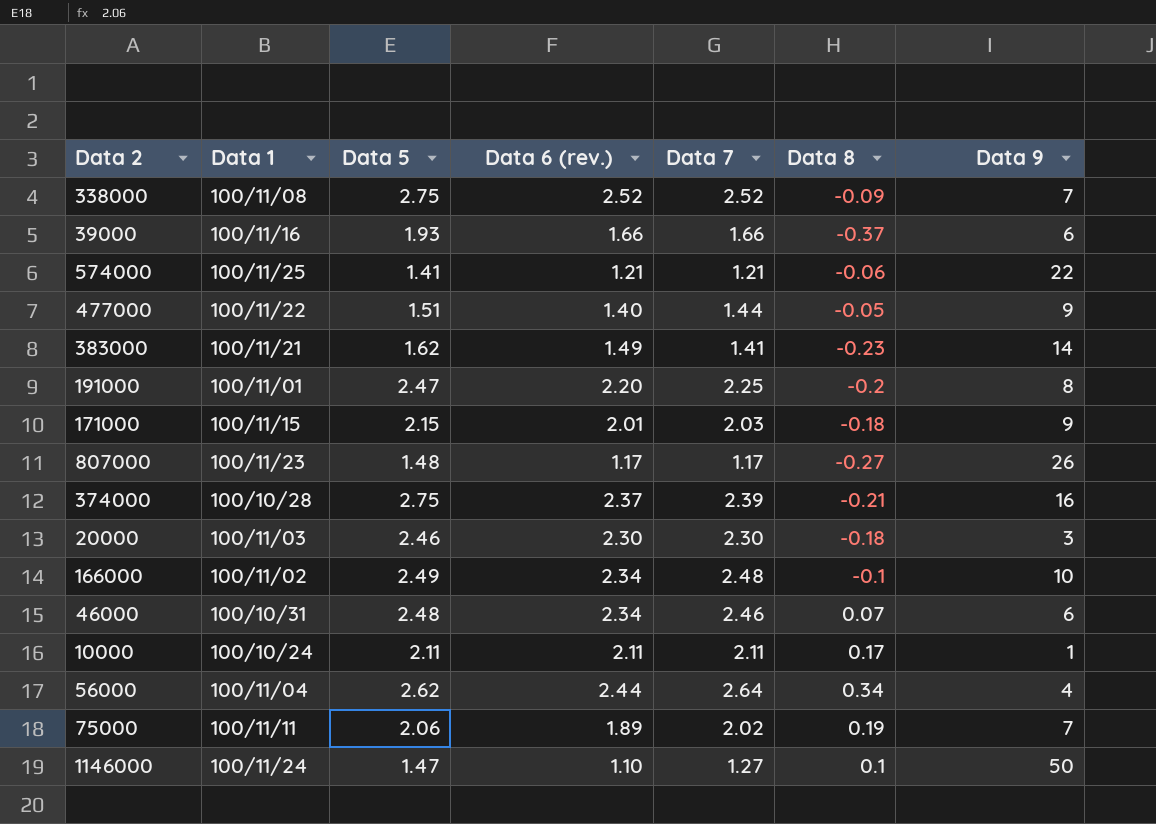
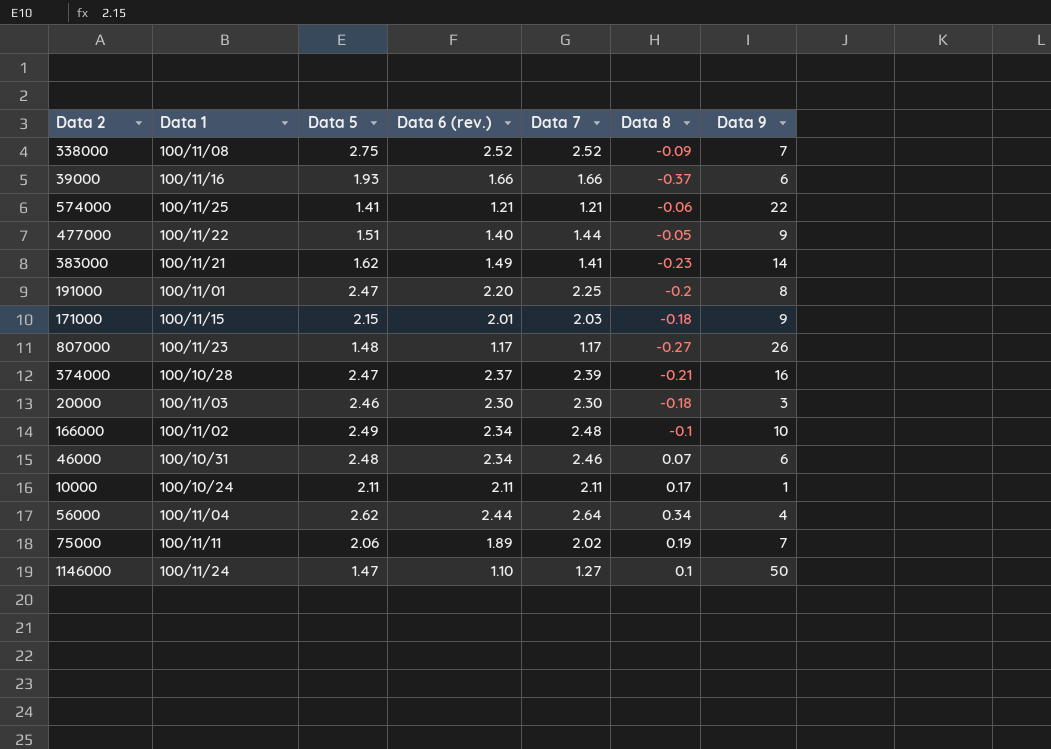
374000 | Data 5: 2.75 -> 2.47

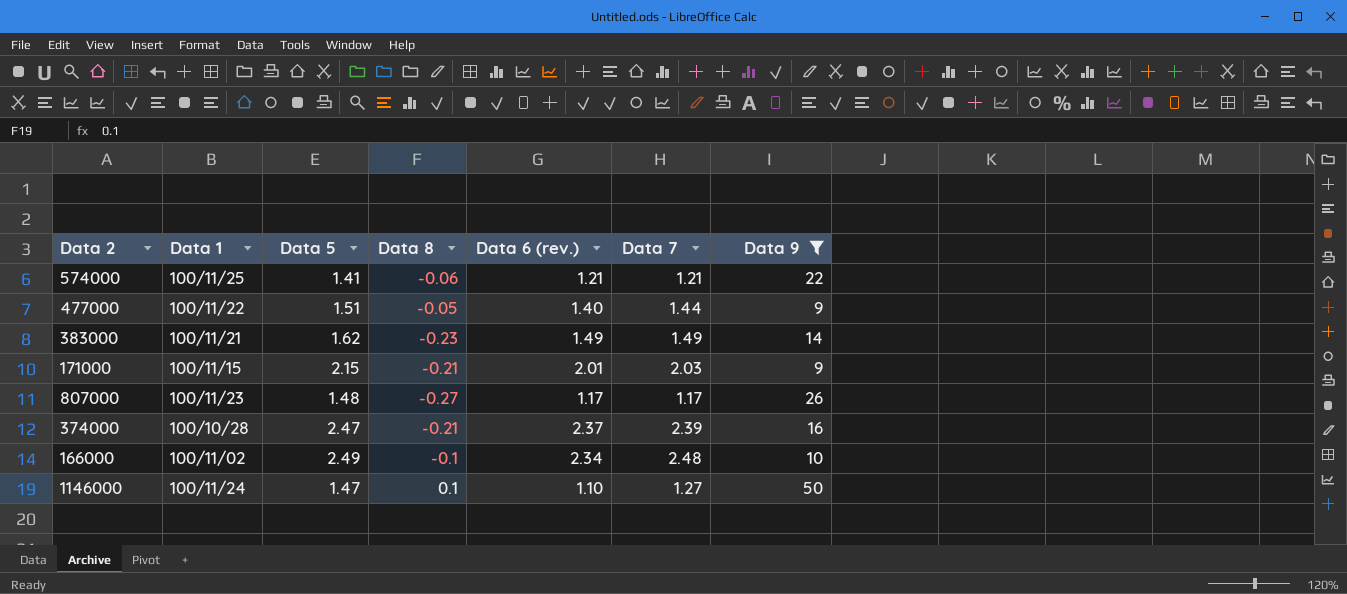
filter: none -> Data 9 >= 9
column Data 8 | position: 6 -> 4
383000 | Data 7: 1.41 -> 1.49
171000 | Data 8: -0.18 -> -0.21

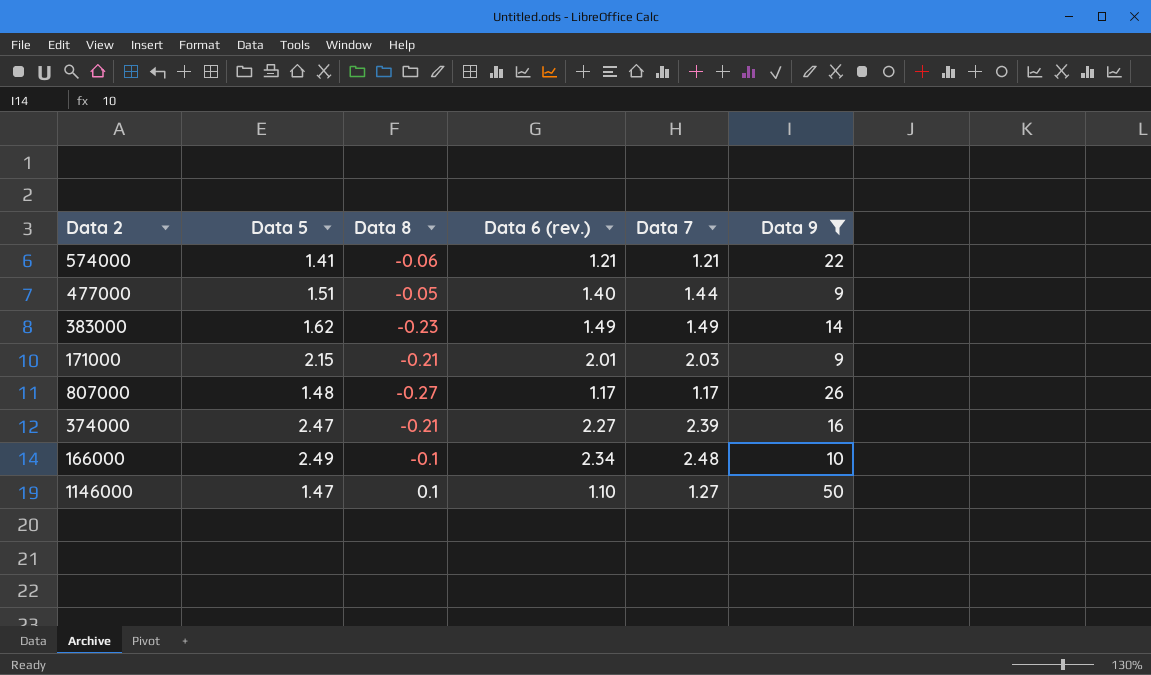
column Data 1 | position: 2 -> none
374000 | Data 6 (rev.): 2.37 -> 2.27

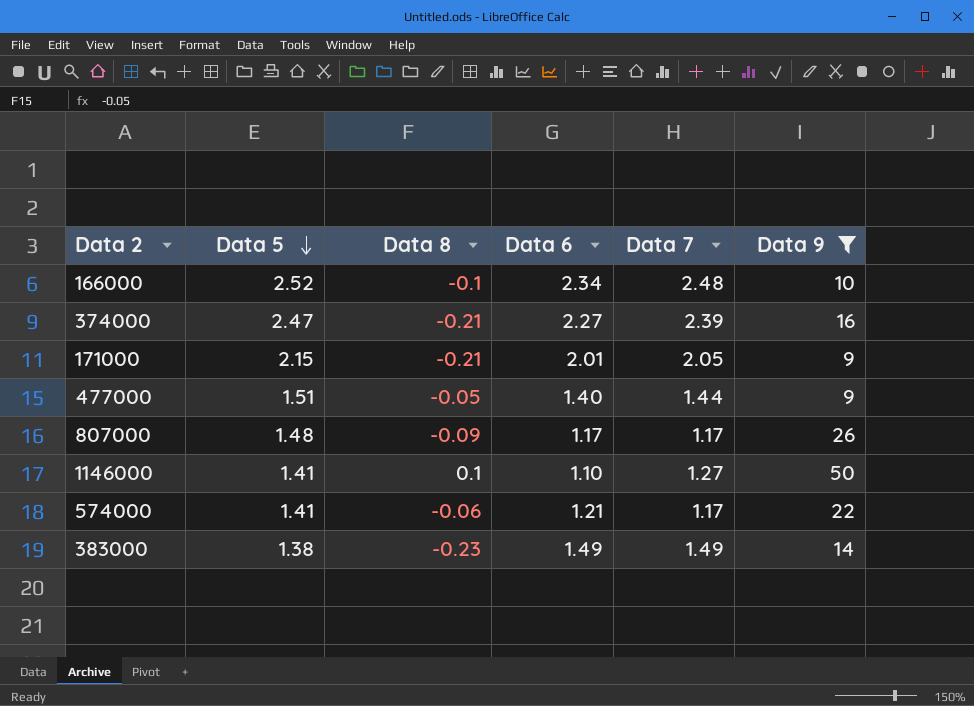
row order: none -> Data 5 descending
column name: Data 6 (rev.) -> Data 6
166000 | Data 5: 2.49 -> 2.52
171000 | Data 7: 2.03 -> 2.05
807000 | Data 8: -0.27 -> -0.09
1146000 | Data 5: 1.47 -> 1.41
574000 | Data 7: 1.21 -> 1.17
383000 | Data 5: 1.62 -> 1.38

